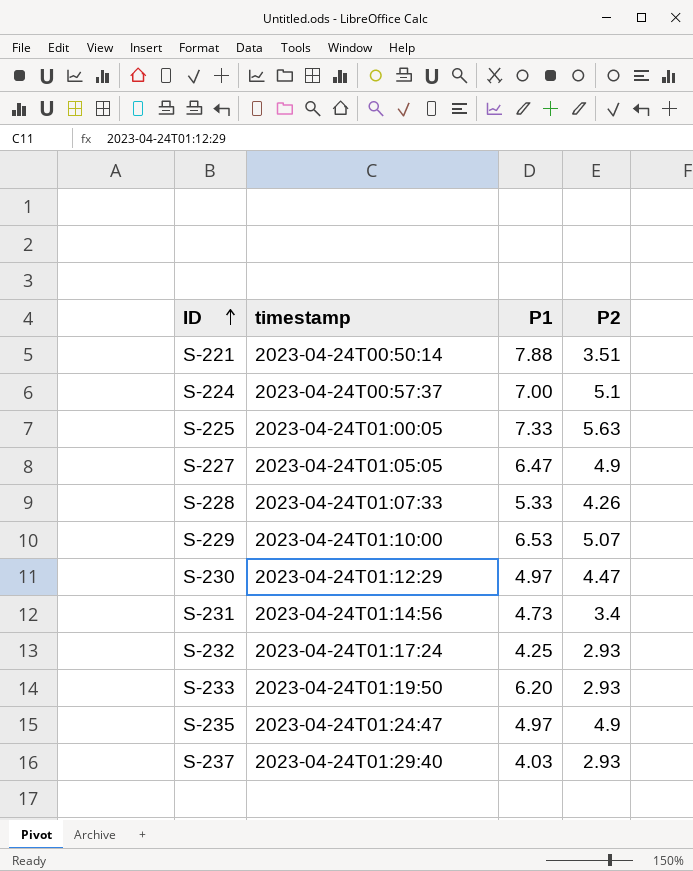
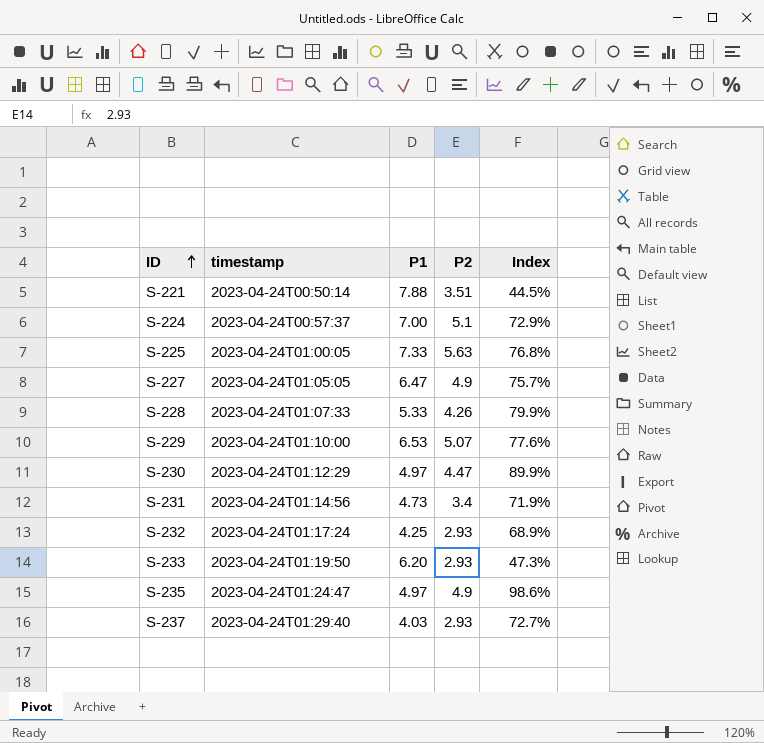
column Index | formula: none -> [P2] / [P1]

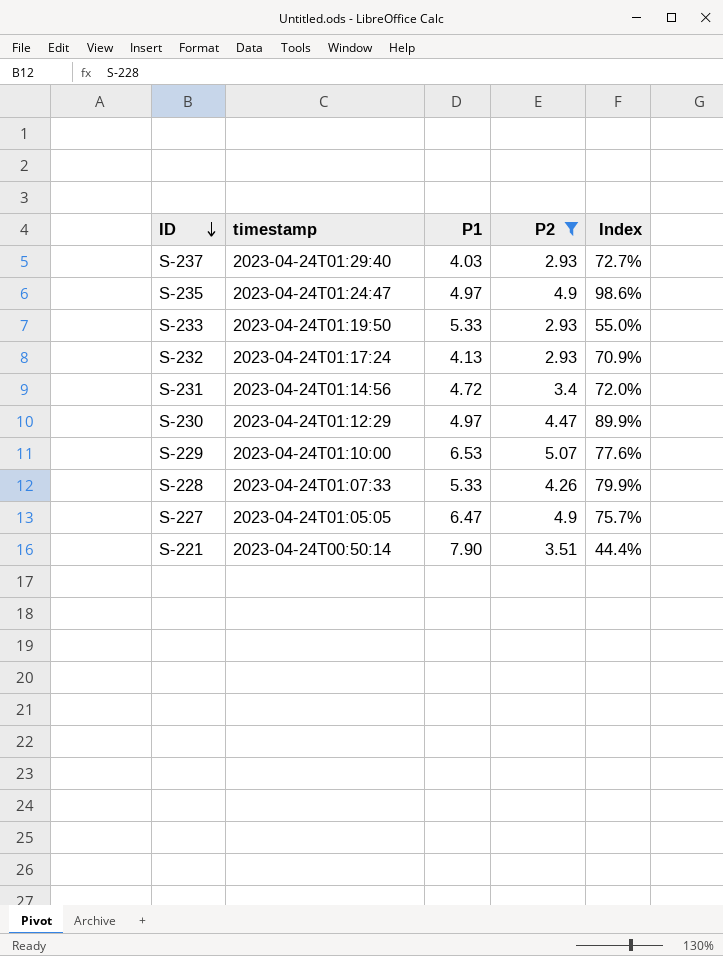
filter: none -> P2 <= 5.07
row order: ID ascending -> ID descending
S-233 | P1: 6.20 -> 5.33
S-233 | Index: 47.3% -> 55.0%
S-232 | P1: 4.25 -> 4.13
S-232 | Index: 68.9% -> 70.9%
S-231 | P1: 4.73 -> 4.72
S-231 | Index: 71.9% -> 72.0%
S-221 | P1: 7.88 -> 7.90
S-221 | Index: 44.5% -> 44.4%

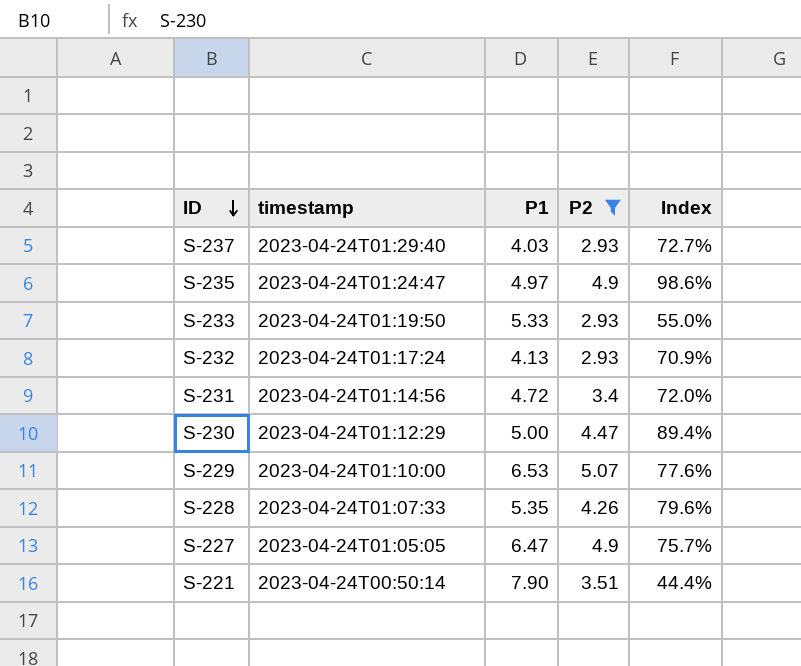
S-230 | P1: 4.97 -> 5.00
S-230 | Index: 89.9% -> 89.4%
S-228 | P1: 5.33 -> 5.35
S-228 | Index: 79.9% -> 79.6%

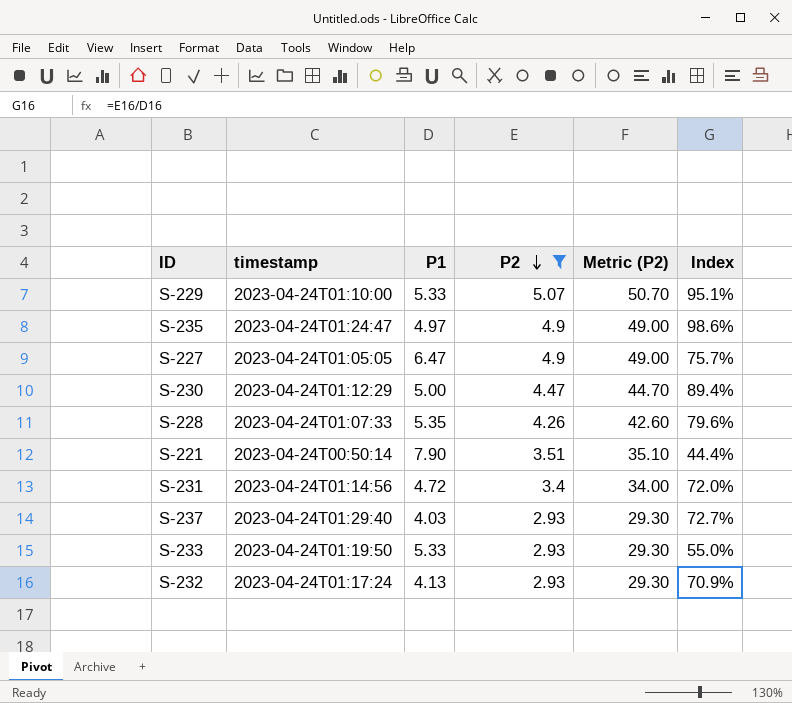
row order: ID descending -> P2 descending
column Metric (P2) | formula: none -> [P2] * 10
S-229 | P1: 6.53 -> 5.33
S-229 | Index: 77.6% -> 95.1%

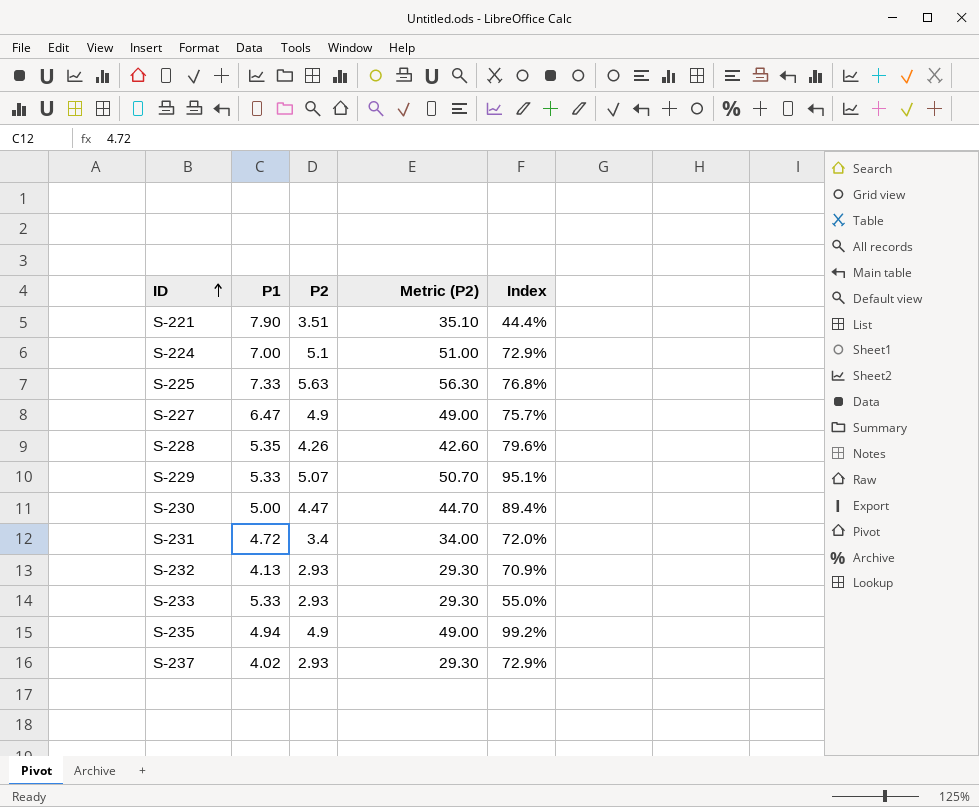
filter: P2 <= 5.07 -> none
row order: P2 descending -> ID ascending
column timestamp | position: 2 -> none
S-235 | P1: 4.97 -> 4.94
S-235 | Index: 98.6% -> 99.2%
S-237 | P1: 4.03 -> 4.02
S-237 | Index: 72.7% -> 72.9%

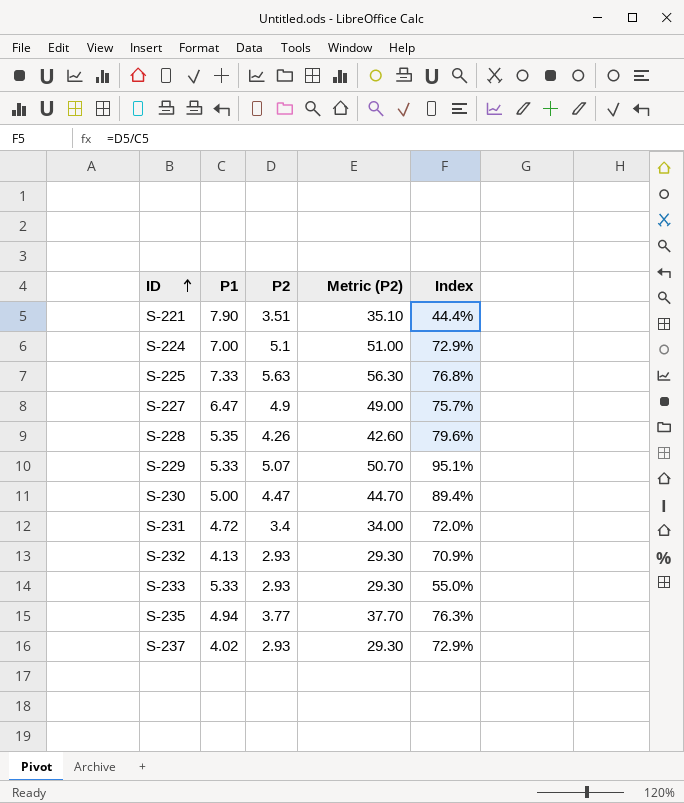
S-235 | P2: 4.9 -> 3.77
S-235 | Metric (P2): 49.00 -> 37.70
S-235 | Index: 99.2% -> 76.3%

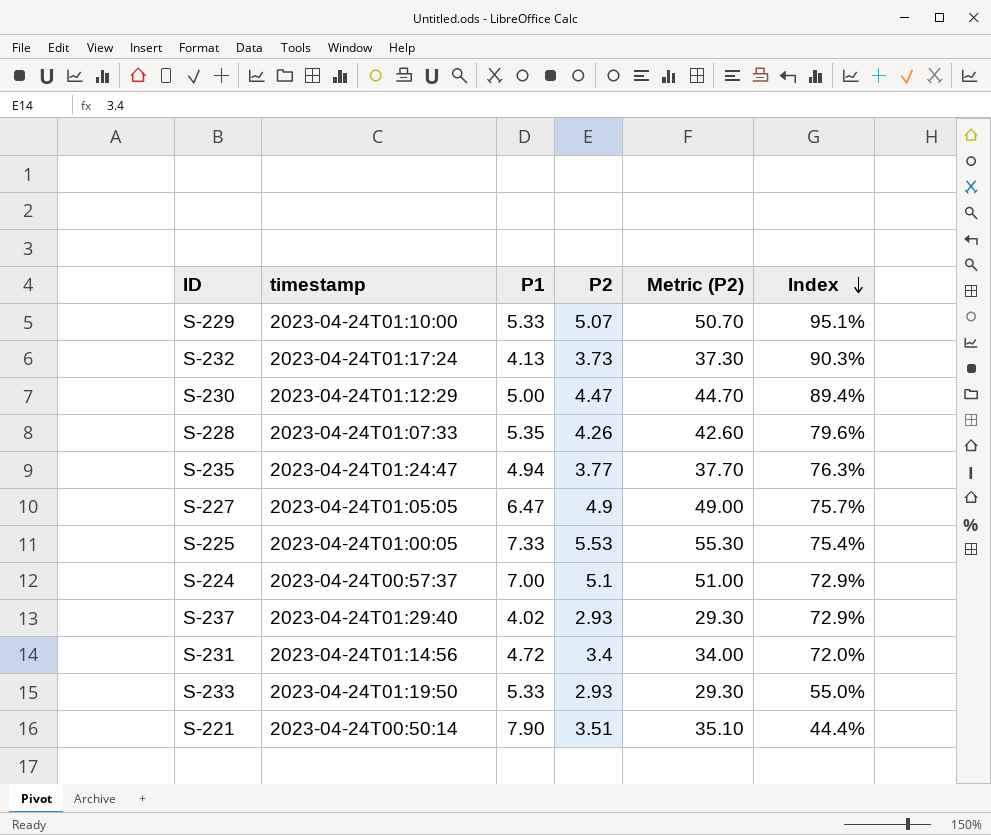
row order: ID ascending -> Index descending
column timestamp | position: none -> 2
S-232 | P2: 2.93 -> 3.73
S-232 | Metric (P2): 29.30 -> 37.30
S-232 | Index: 70.9% -> 90.3%
S-225 | P2: 5.63 -> 5.53
S-225 | Metric (P2): 56.30 -> 55.30
S-225 | Index: 76.8% -> 75.4%

